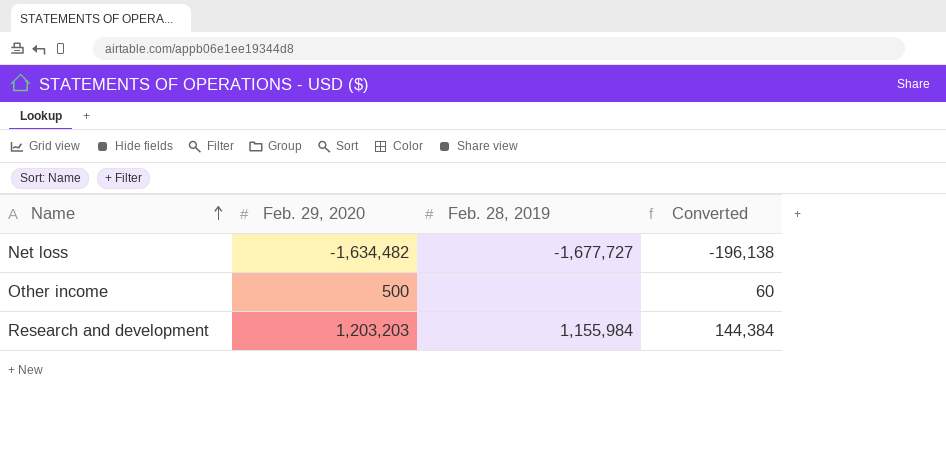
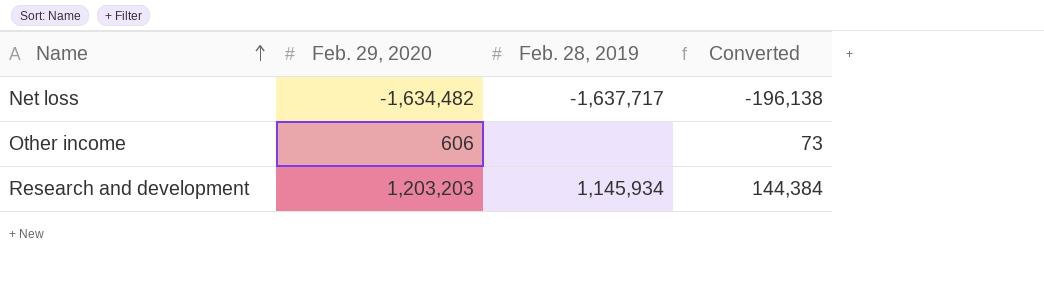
Net loss | Feb. 28, 2019: -1,677,727 -> -1,637,717
Other income | Feb. 29, 2020: 500 -> 606
Other income | Converted: 60 -> 73
Research and development | Feb. 28, 2019: 1,155,984 -> 1,145,934

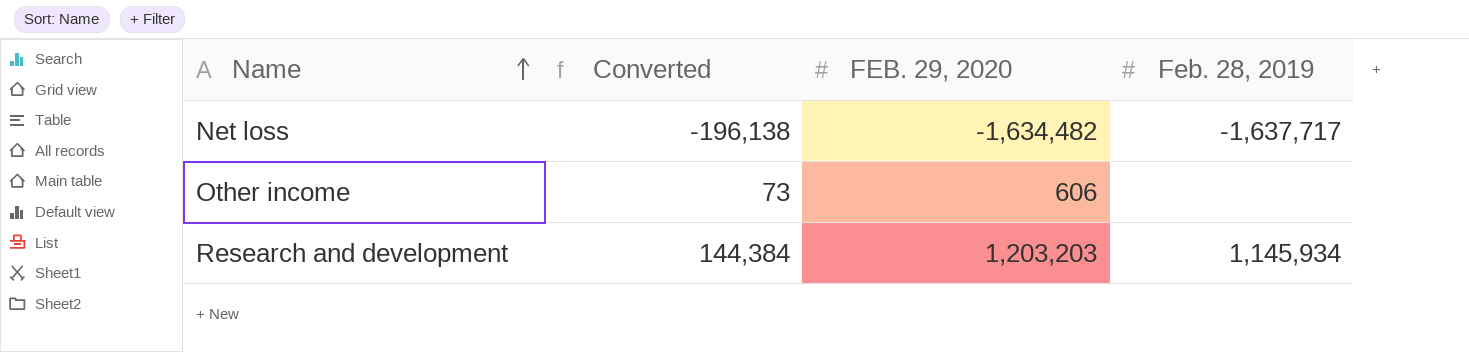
column Converted | position: 4 -> 2
column name: Feb. 29, 2020 -> FEB. 29, 2020

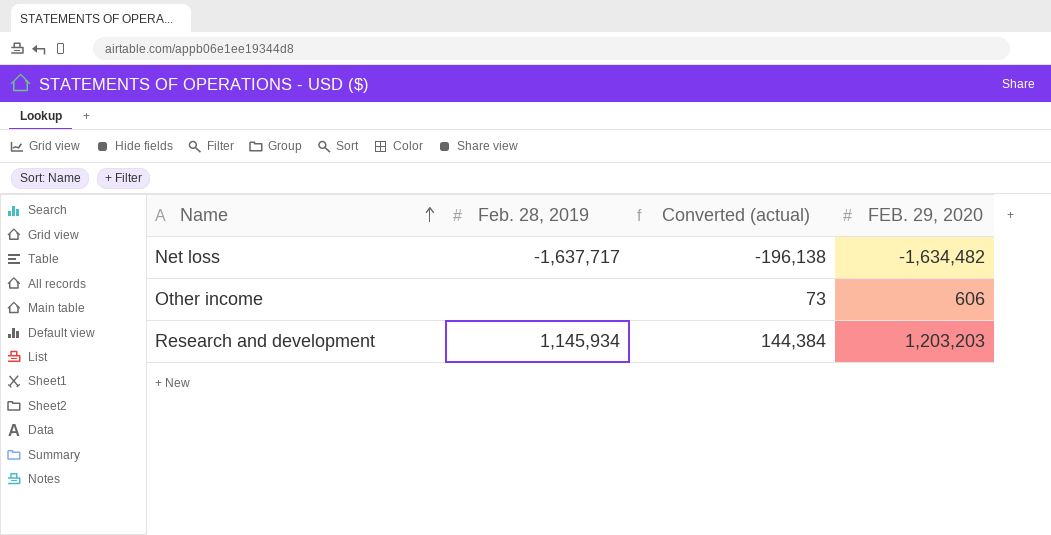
column Feb. 28, 2019 | position: 4 -> 2
column name: Converted -> Converted (actual)

